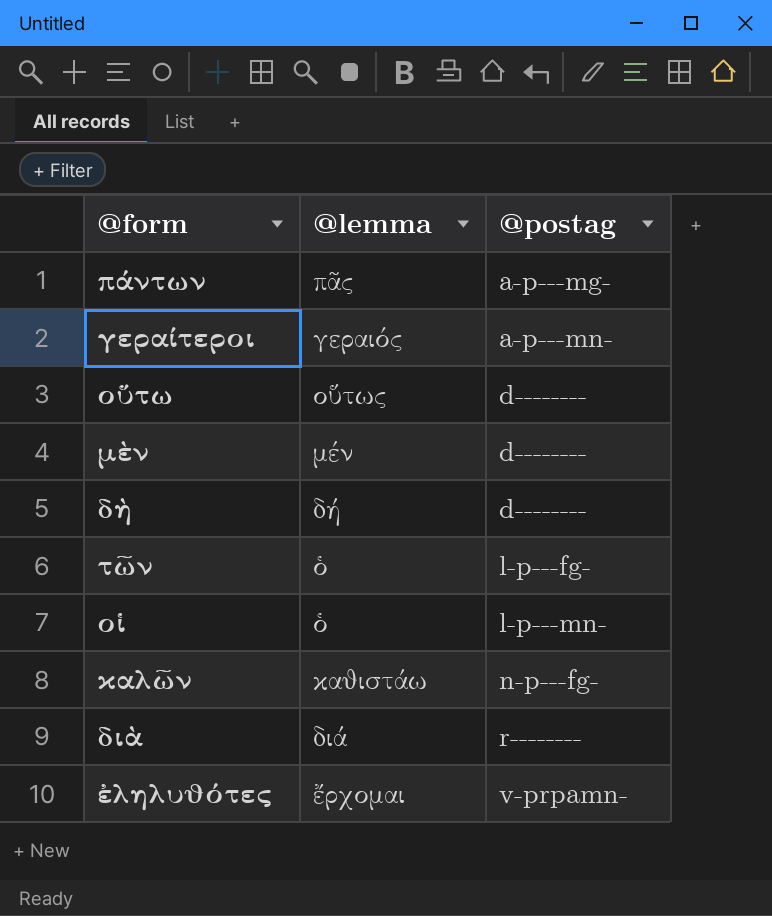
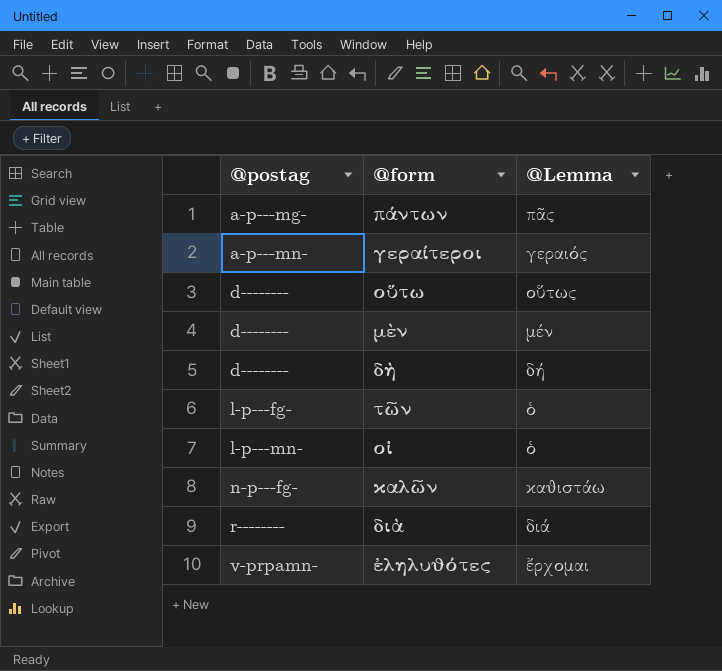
column @postag | position: 3 -> 1
column name: @lemma -> @Lemma

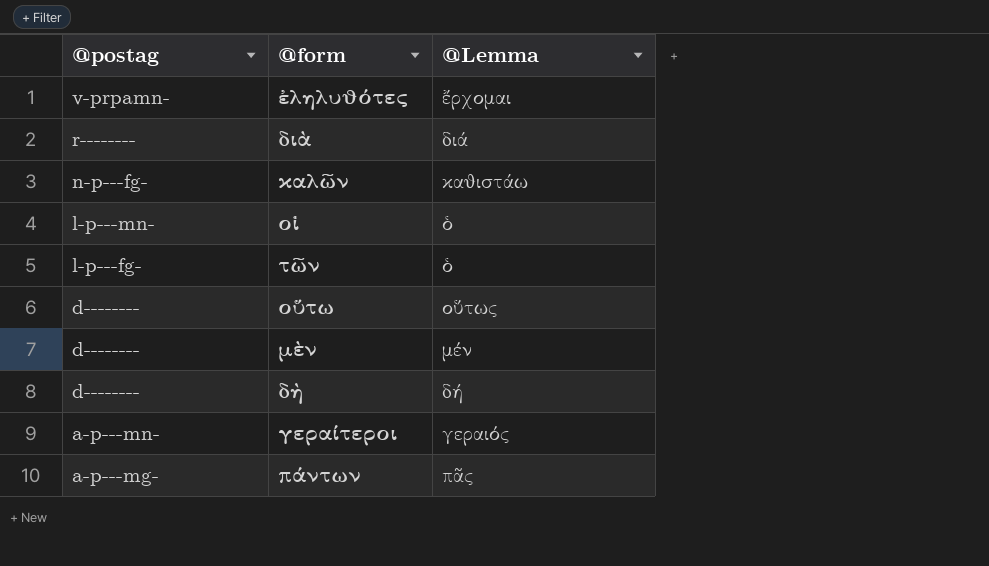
row order: @postag ascending -> @postag descending

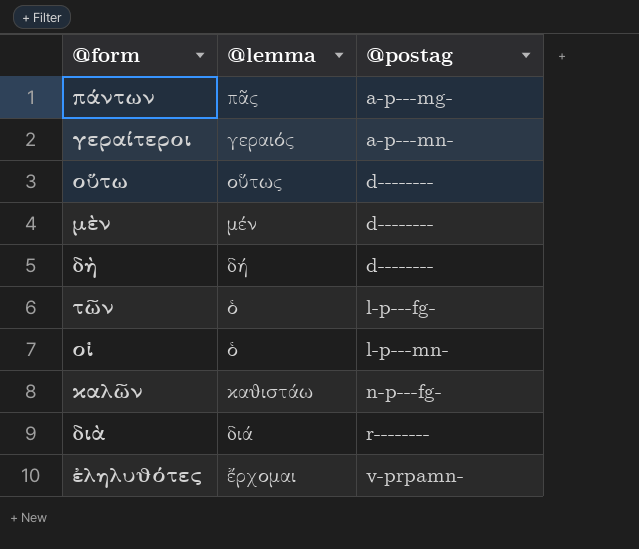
row order: @postag descending -> @postag ascending
column name: @Lemma -> @lemma
column @postag | position: 1 -> 3

